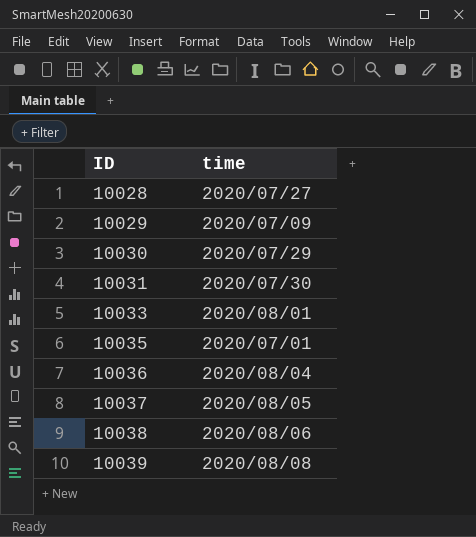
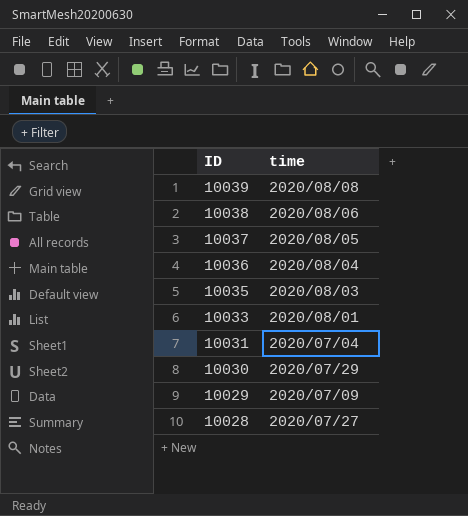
row order: ID ascending -> ID descending
10035 | time: 2020/07/01 -> 2020/08/03
10031 | time: 2020/07/30 -> 2020/07/04

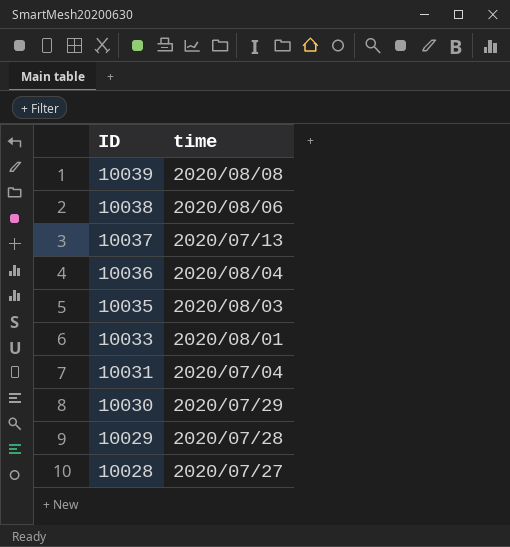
10037 | time: 2020/08/05 -> 2020/07/13
10029 | time: 2020/07/09 -> 2020/07/28

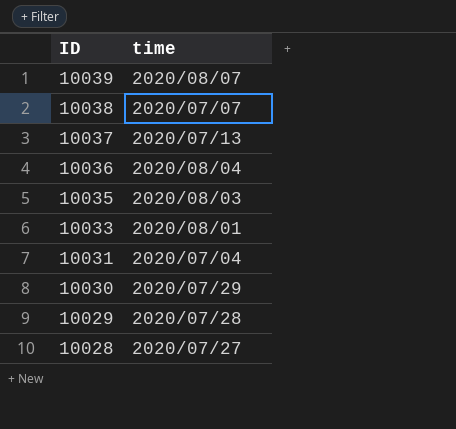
10039 | time: 2020/08/08 -> 2020/08/07
10038 | time: 2020/08/06 -> 2020/07/07

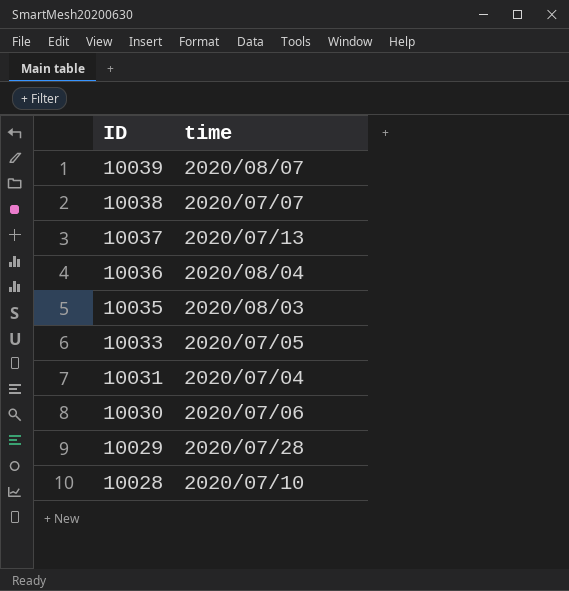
10033 | time: 2020/08/01 -> 2020/07/05
10030 | time: 2020/07/29 -> 2020/07/06
10028 | time: 2020/07/27 -> 2020/07/10

